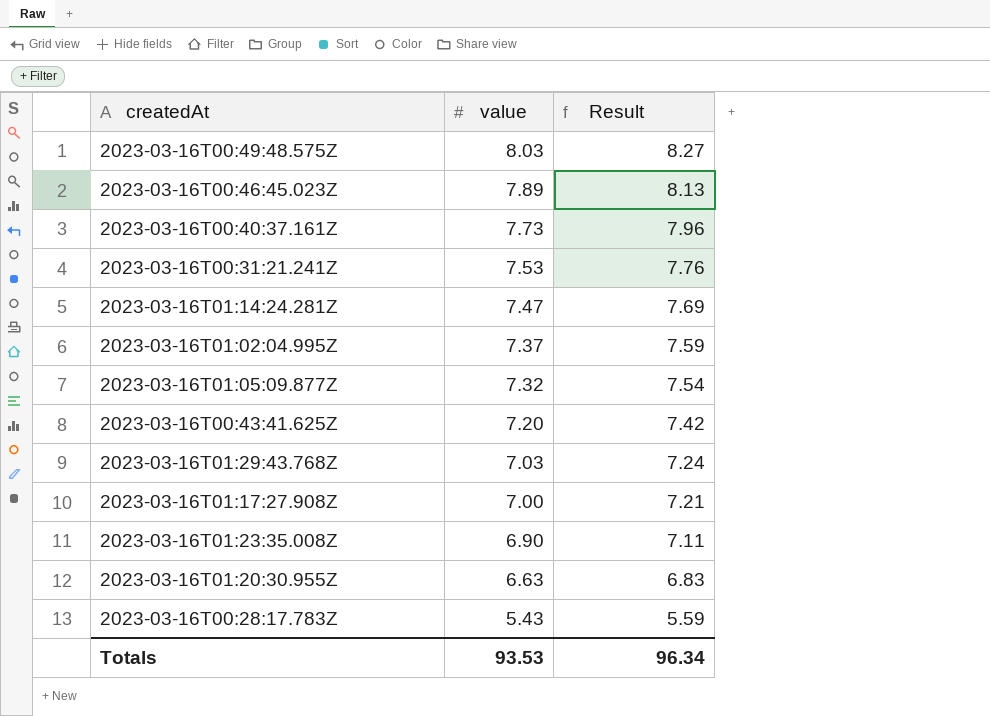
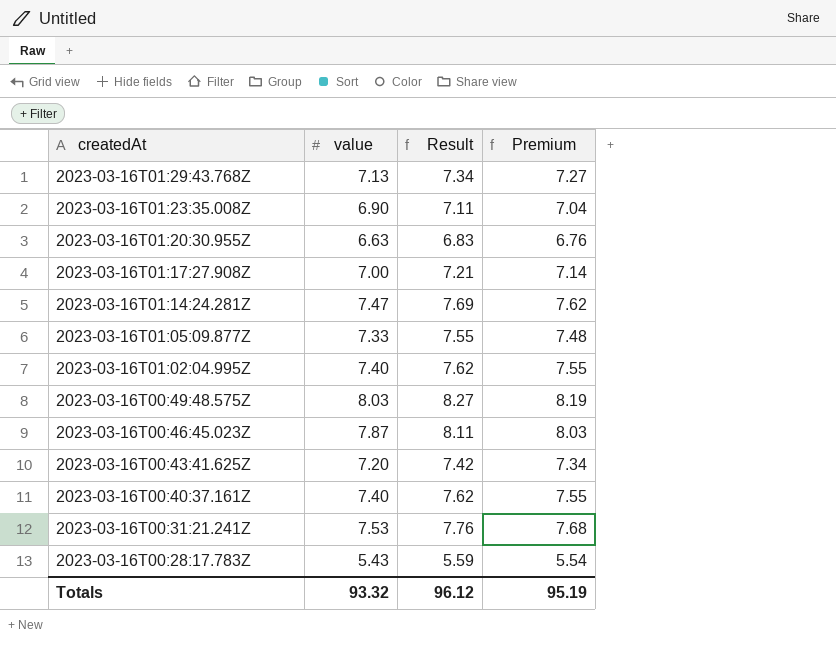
row order: value descending -> createdAt descending
column Premium | formula: none -> [value] * 1.02
2023-03-16T01:29:43.768Z | value: 7.03 -> 7.13
2023-03-16T01:29:43.768Z | Result: 7.24 -> 7.34
2023-03-16T01:05:09.877Z | value: 7.32 -> 7.33
2023-03-16T01:05:09.877Z | Result: 7.54 -> 7.55
2023-03-16T01:02:04.995Z | value: 7.37 -> 7.40
2023-03-16T01:02:04.995Z | Result: 7.59 -> 7.62
2023-03-16T00:46:45.023Z | value: 7.89 -> 7.87
2023-03-16T00:46:45.023Z | Result: 8.13 -> 8.11
2023-03-16T00:40:37.161Z | value: 7.73 -> 7.40
2023-03-16T00:40:37.161Z | Result: 7.96 -> 7.62
Totals | value: 93.53 -> 93.32
Totals | Result: 96.34 -> 96.12

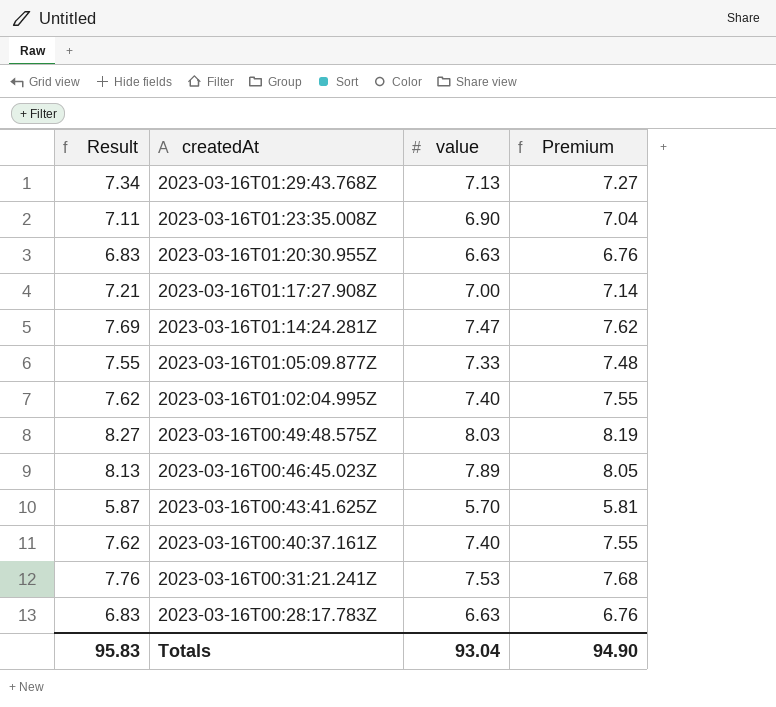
column Result | position: 3 -> 1
2023-03-16T00:46:45.023Z | Result: 8.11 -> 8.13
2023-03-16T00:46:45.023Z | value: 7.87 -> 7.89
2023-03-16T00:46:45.023Z | Premium: 8.03 -> 8.05
2023-03-16T00:43:41.625Z | Result: 7.42 -> 5.87
2023-03-16T00:43:41.625Z | value: 7.20 -> 5.70
2023-03-16T00:43:41.625Z | Premium: 7.34 -> 5.81
2023-03-16T00:28:17.783Z | Result: 5.59 -> 6.83
2023-03-16T00:28:17.783Z | value: 5.43 -> 6.63
2023-03-16T00:28:17.783Z | Premium: 5.54 -> 6.76
Totals | Result: 96.12 -> 95.83
Totals | value: 93.32 -> 93.04
Totals | Premium: 95.19 -> 94.90

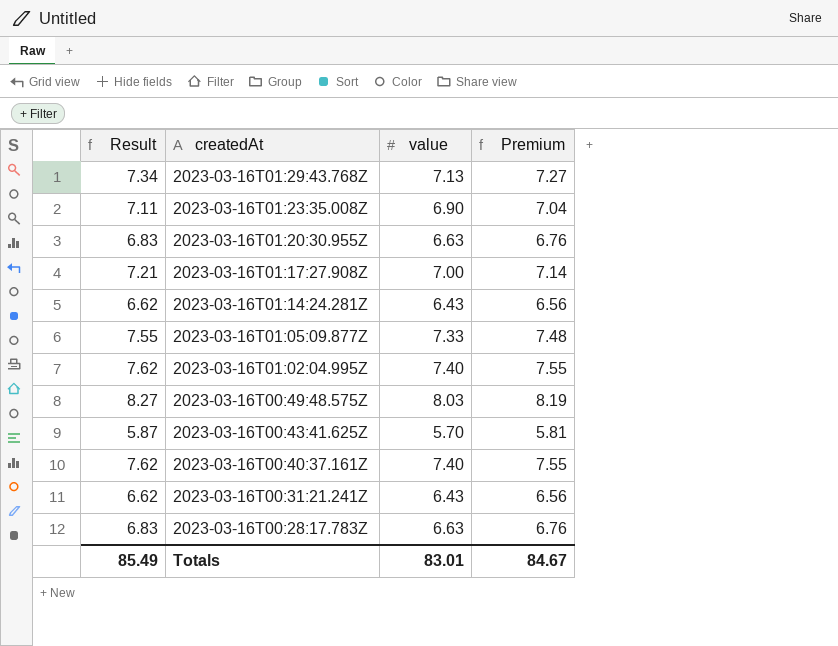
row 2023-03-16T00:46:45.023Z: 8.13 | 7.89 | 8.05 -> none
2023-03-16T01:14:24.281Z | Result: 7.69 -> 6.62
2023-03-16T01:14:24.281Z | value: 7.47 -> 6.43
2023-03-16T01:14:24.281Z | Premium: 7.62 -> 6.56
2023-03-16T00:31:21.241Z | Result: 7.76 -> 6.62
2023-03-16T00:31:21.241Z | value: 7.53 -> 6.43
2023-03-16T00:31:21.241Z | Premium: 7.68 -> 6.56
Totals | Result: 95.83 -> 85.49
Totals | value: 93.04 -> 83.01
Totals | Premium: 94.90 -> 84.67

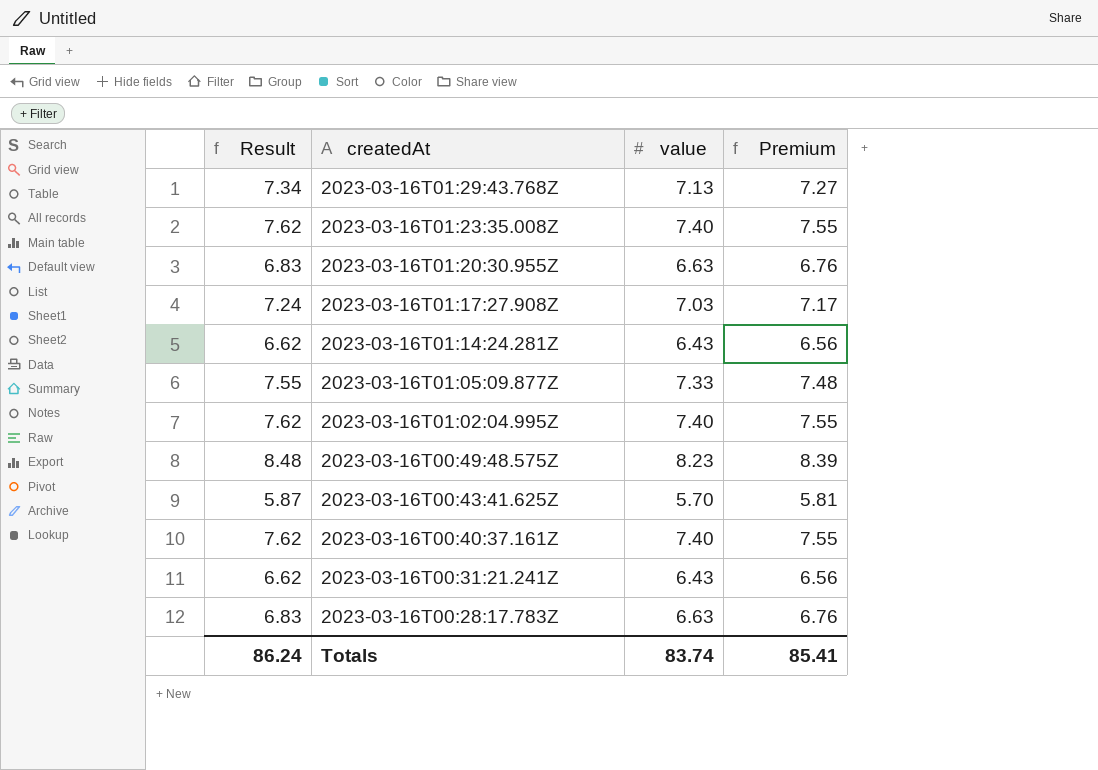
2023-03-16T01:23:35.008Z | Result: 7.11 -> 7.62
2023-03-16T01:23:35.008Z | value: 6.90 -> 7.40
2023-03-16T01:23:35.008Z | Premium: 7.04 -> 7.55
2023-03-16T01:17:27.908Z | Result: 7.21 -> 7.24
2023-03-16T01:17:27.908Z | value: 7.00 -> 7.03
2023-03-16T01:17:27.908Z | Premium: 7.14 -> 7.17
2023-03-16T00:49:48.575Z | Result: 8.27 -> 8.48
2023-03-16T00:49:48.575Z | value: 8.03 -> 8.23
2023-03-16T00:49:48.575Z | Premium: 8.19 -> 8.39
Totals | Result: 85.49 -> 86.24
Totals | value: 83.01 -> 83.74
Totals | Premium: 84.67 -> 85.41

